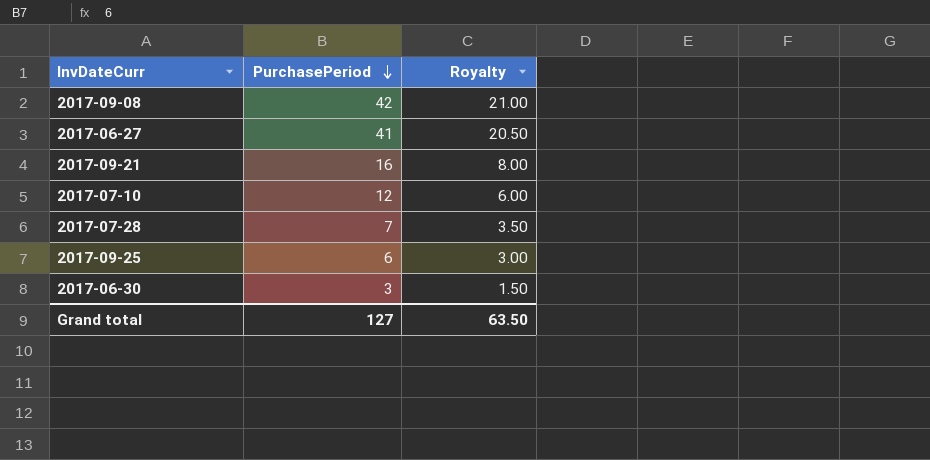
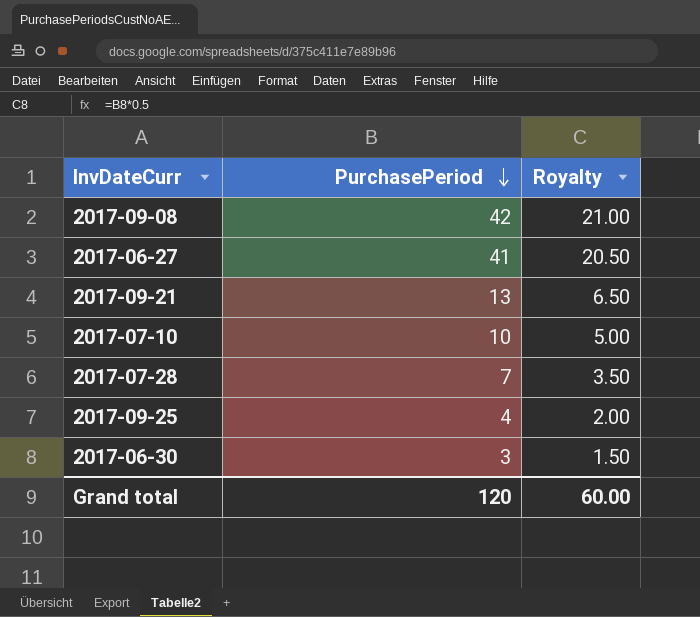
2017-09-21 | PurchasePeriod: 16 -> 13
2017-09-21 | Royalty: 8.00 -> 6.50
2017-07-10 | PurchasePeriod: 12 -> 10
2017-07-10 | Royalty: 6.00 -> 5.00
2017-09-25 | PurchasePeriod: 6 -> 4
2017-09-25 | Royalty: 3.00 -> 2.00
Grand total | PurchasePeriod: 127 -> 120
Grand total | Royalty: 63.50 -> 60.00

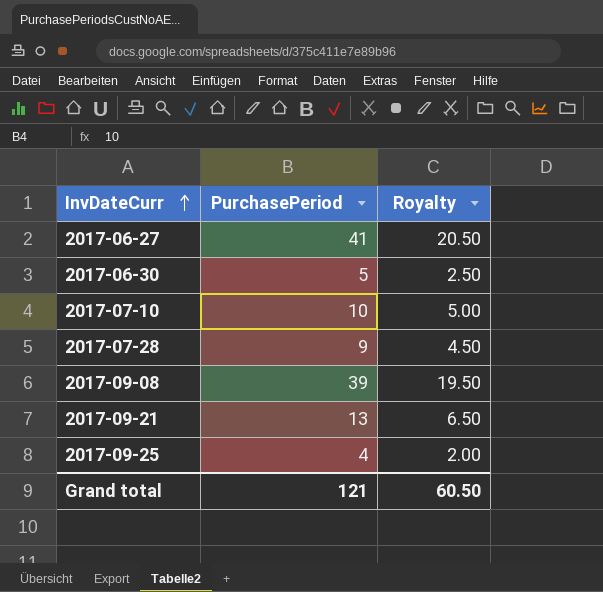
row order: PurchasePeriod descending -> InvDateCurr ascending
2017-06-30 | PurchasePeriod: 3 -> 5
2017-06-30 | Royalty: 1.50 -> 2.50
2017-07-28 | PurchasePeriod: 7 -> 9
2017-07-28 | Royalty: 3.50 -> 4.50
2017-09-08 | PurchasePeriod: 42 -> 39
2017-09-08 | Royalty: 21.00 -> 19.50
Grand total | PurchasePeriod: 120 -> 121
Grand total | Royalty: 60.00 -> 60.50

